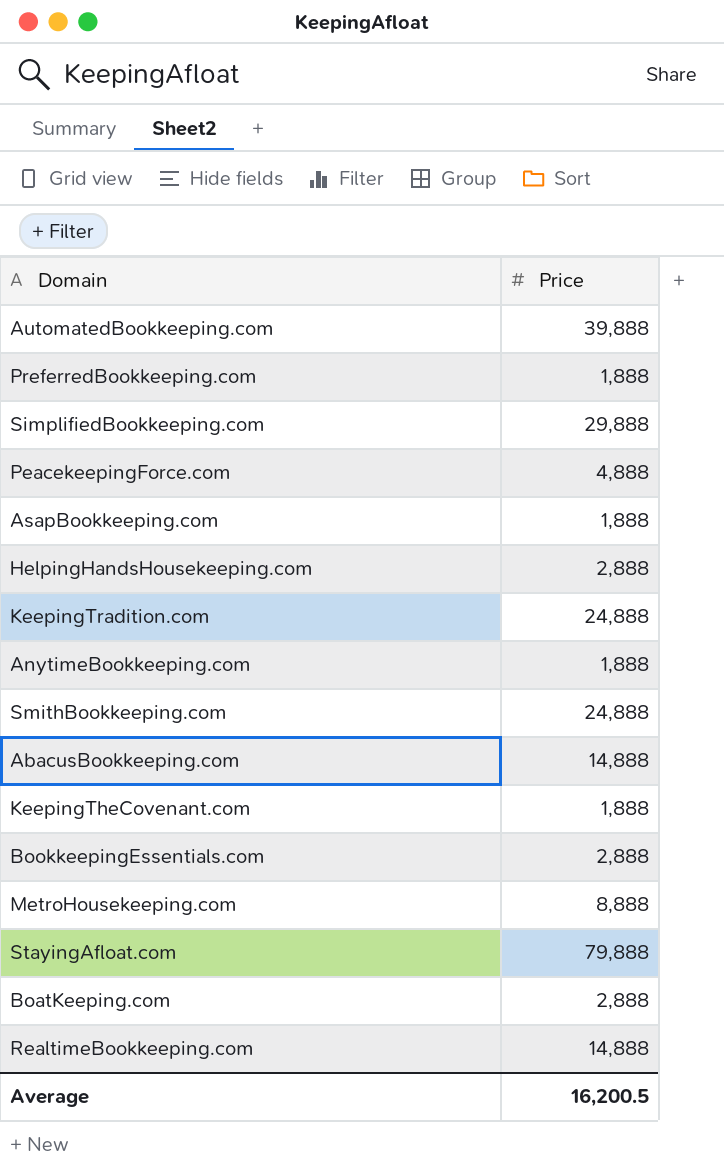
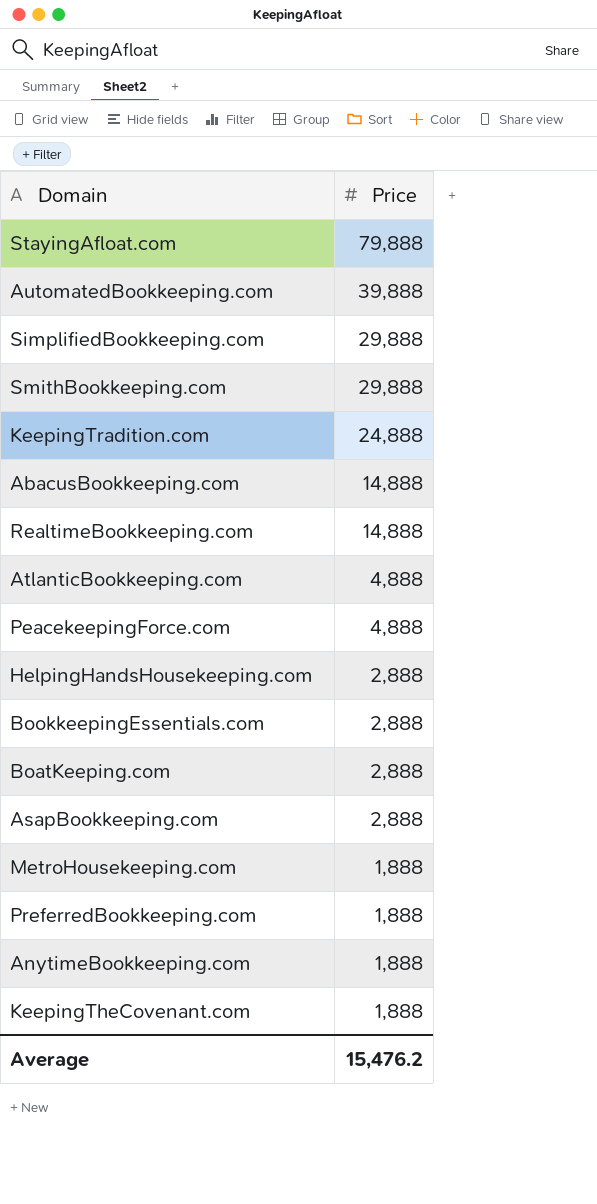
row order: none -> Price descending
SmithBookkeeping.com | Price: 24,888 -> 29,888
row AtlanticBookkeeping.com: none -> 4,888
AsapBookkeeping.com | Price: 1,888 -> 2,888
MetroHousekeeping.com | Price: 8,888 -> 1,888
Average | Price: 16,200.5 -> 15,476.2

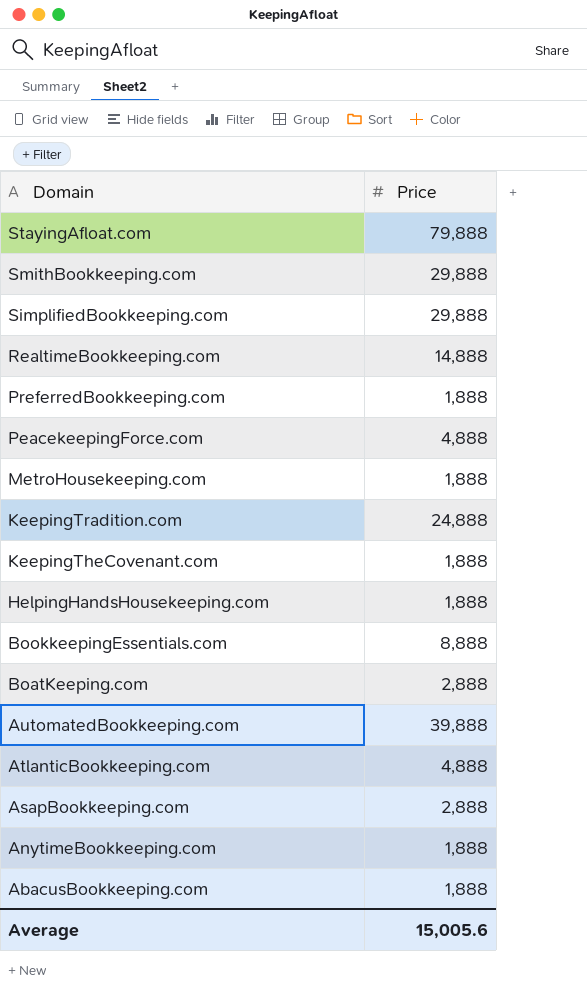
row order: Price descending -> Domain descending
HelpingHandsHousekeeping.com | Price: 2,888 -> 1,888
BookkeepingEssentials.com | Price: 2,888 -> 8,888
AbacusBookkeeping.com | Price: 14,888 -> 1,888
Average | Price: 15,476.2 -> 15,005.6

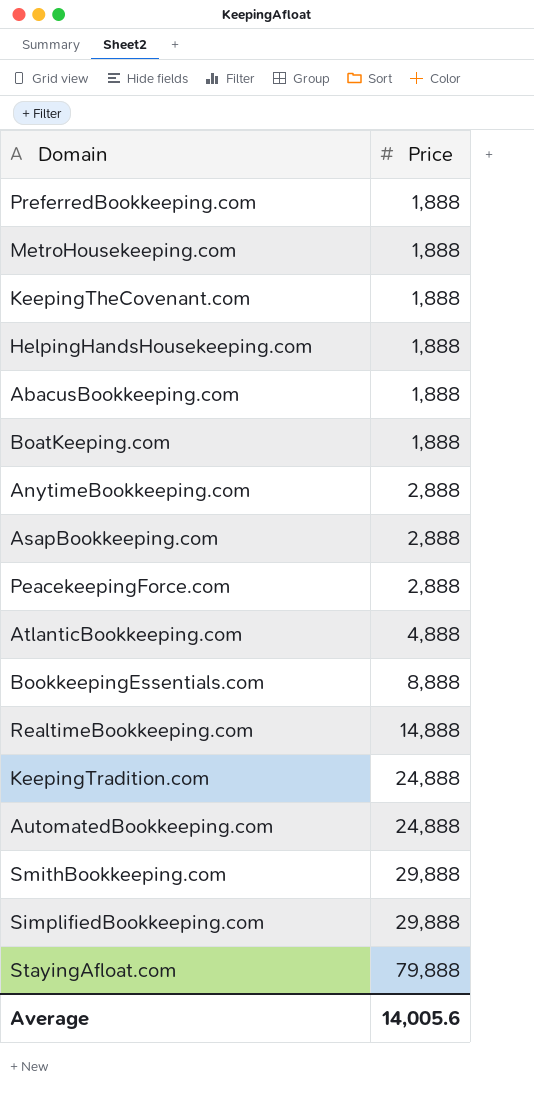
row order: Domain descending -> Price ascending
BoatKeeping.com | Price: 2,888 -> 1,888
AnytimeBookkeeping.com | Price: 1,888 -> 2,888
PeacekeepingForce.com | Price: 4,888 -> 2,888
AutomatedBookkeeping.com | Price: 39,888 -> 24,888
Average | Price: 15,005.6 -> 14,005.6

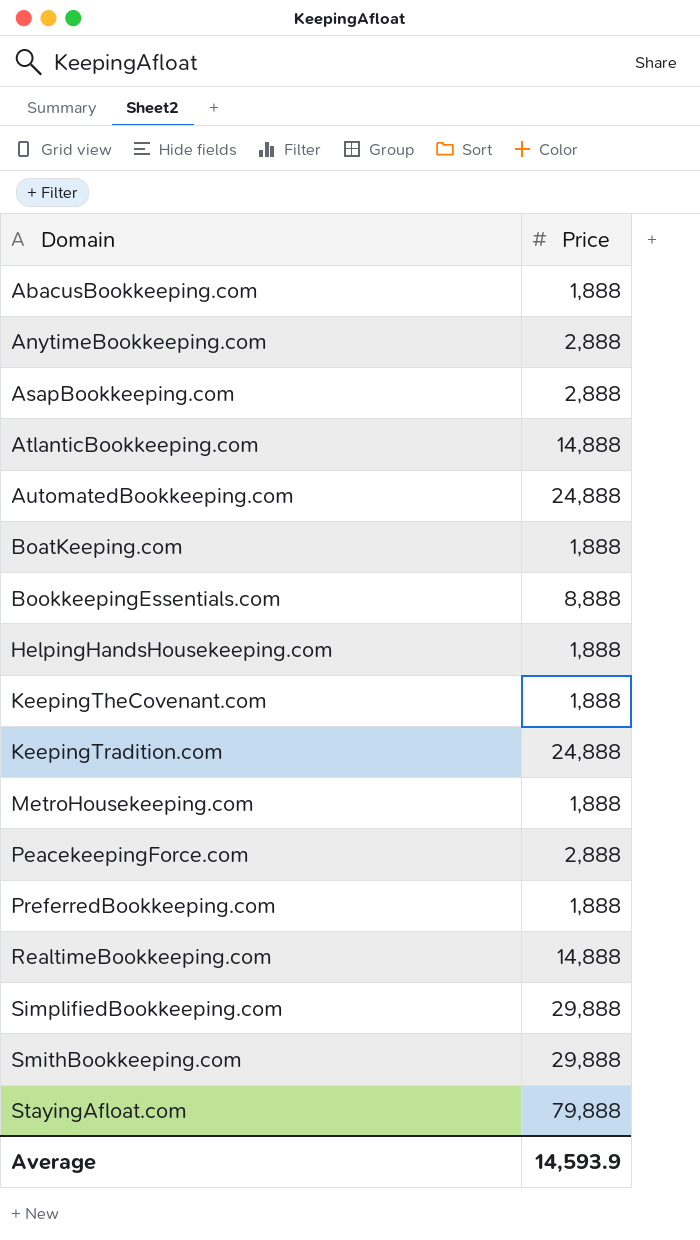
row order: Price ascending -> Domain ascending
AtlanticBookkeeping.com | Price: 4,888 -> 14,888
Average | Price: 14,005.6 -> 14,593.9

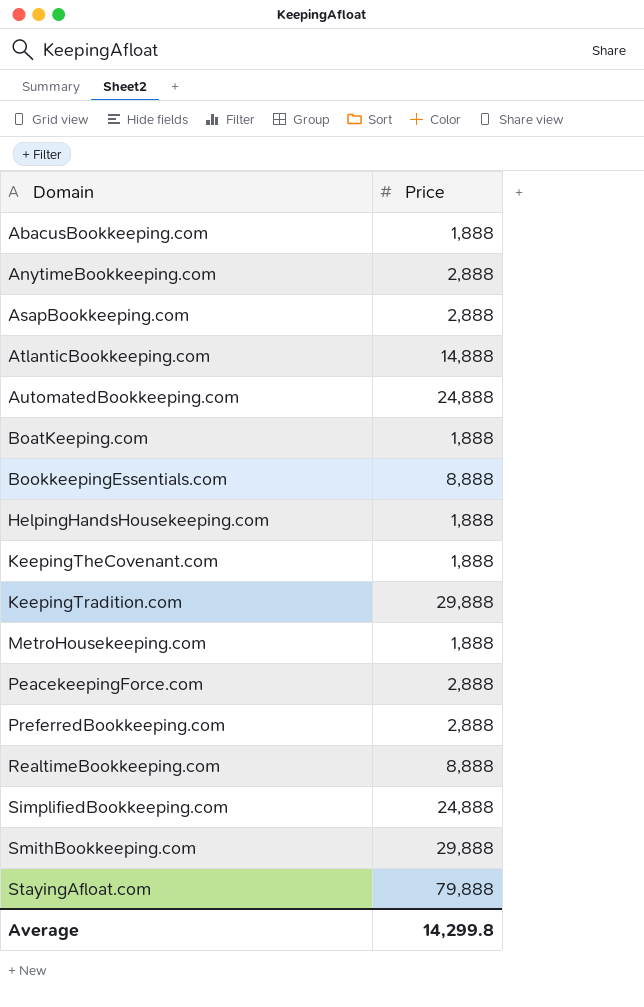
KeepingTradition.com | Price: 24,888 -> 29,888
PreferredBookkeeping.com | Price: 1,888 -> 2,888
RealtimeBookkeeping.com | Price: 14,888 -> 8,888
SimplifiedBookkeeping.com | Price: 29,888 -> 24,888
Average | Price: 14,593.9 -> 14,299.8

